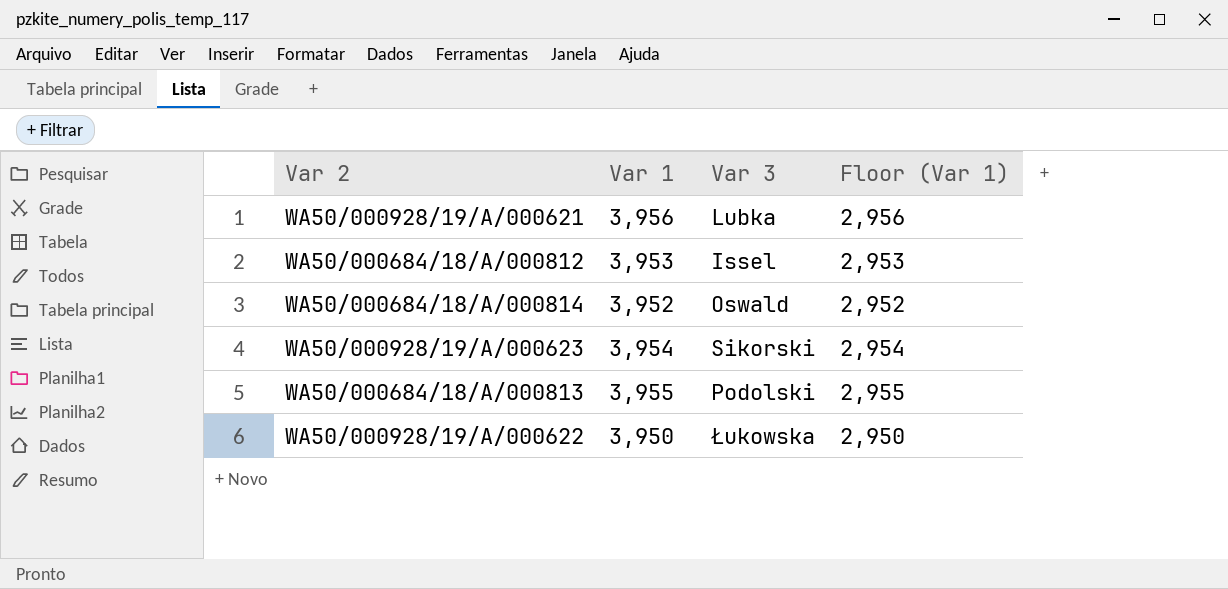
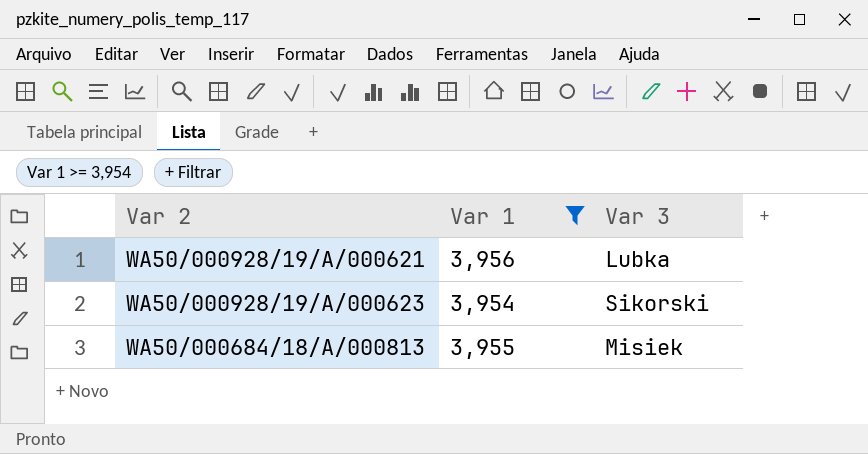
filter: none -> Var 1 >= 3,954
column Floor (Var 1) | formula: [Var 1] - 1000 -> none
WA50/000684/18/A/000813 | Var 3: Podolski -> Misiek

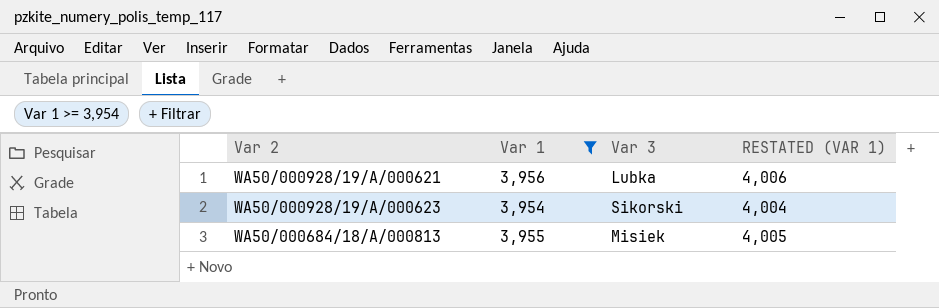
column RESTATED (VAR 1) | formula: none -> [Var 1] + 50

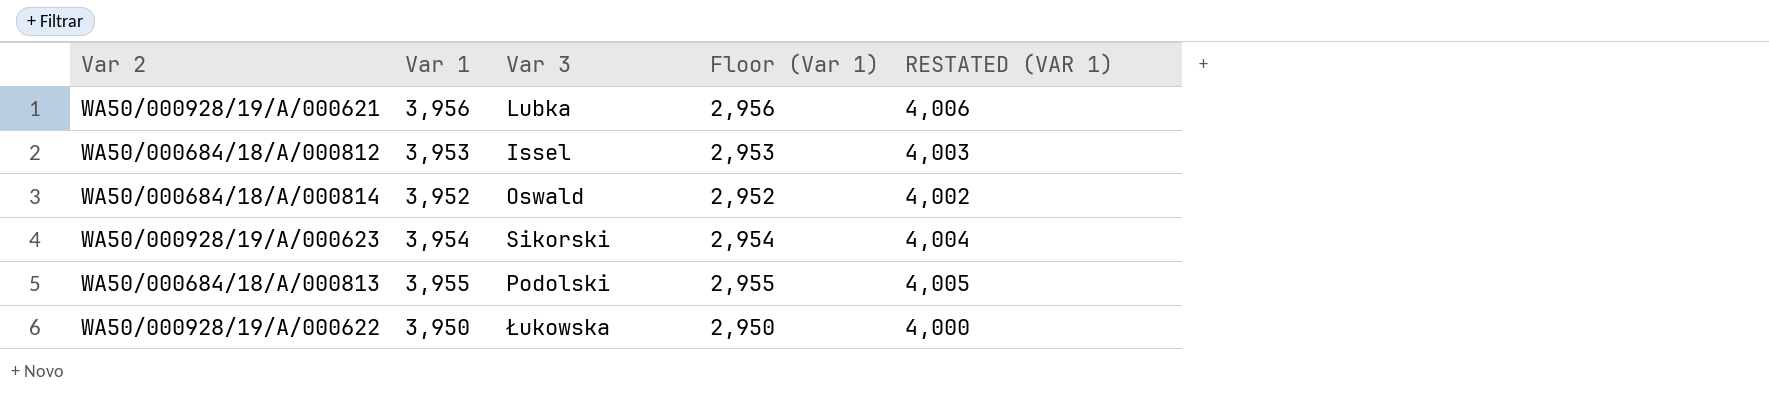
filter: Var 1 >= 3,954 -> none
column Floor (Var 1) | formula: none -> [Var 1] - 1000
WA50/000684/18/A/000813 | Var 3: Misiek -> Podolski

